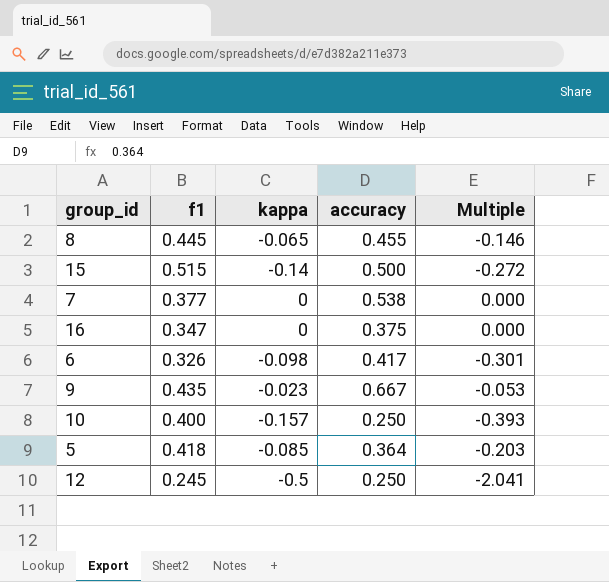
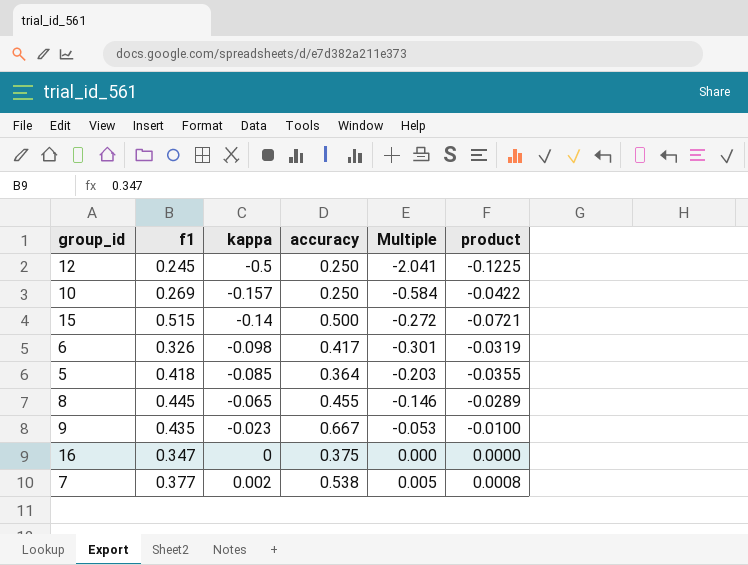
row order: none -> kappa ascending
column product | formula: none -> [f1] * [kappa]
10 | f1: 0.400 -> 0.269
10 | Multiple: -0.393 -> -0.584
7 | kappa: 0 -> 0.002
7 | Multiple: 0.000 -> 0.005

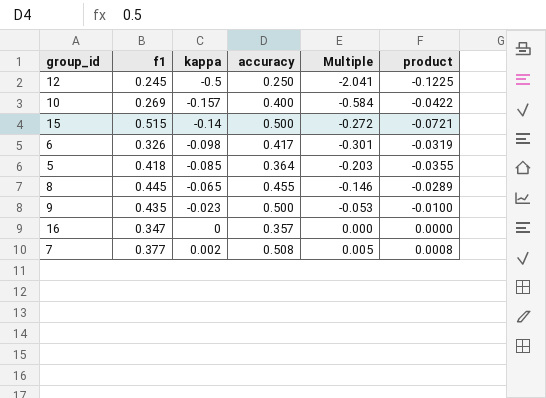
10 | accuracy: 0.250 -> 0.400
9 | accuracy: 0.667 -> 0.500
16 | accuracy: 0.375 -> 0.357
7 | accuracy: 0.538 -> 0.508

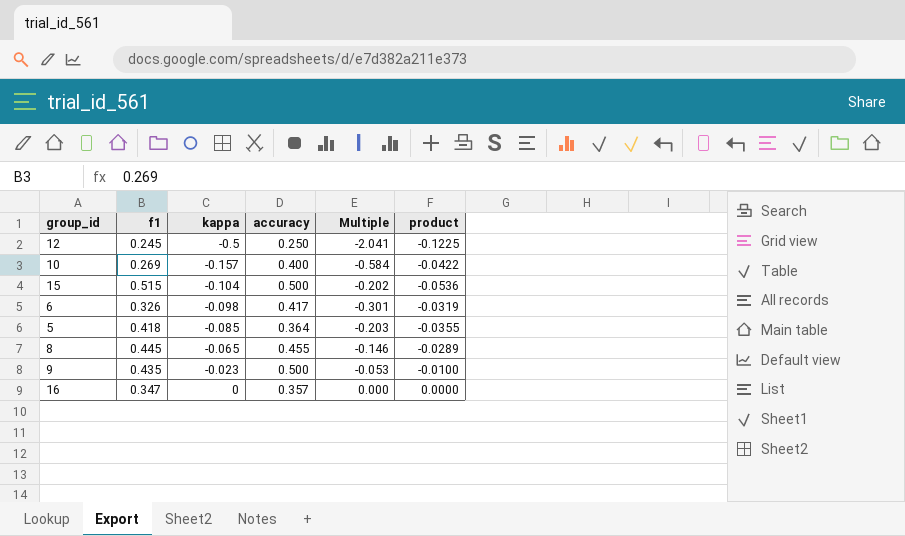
row 7: 0.377 | 0.002 | 0.508 | 0.005 | 0.0008 -> none
15 | kappa: -0.14 -> -0.104
15 | Multiple: -0.272 -> -0.202
15 | product: -0.0721 -> -0.0536

